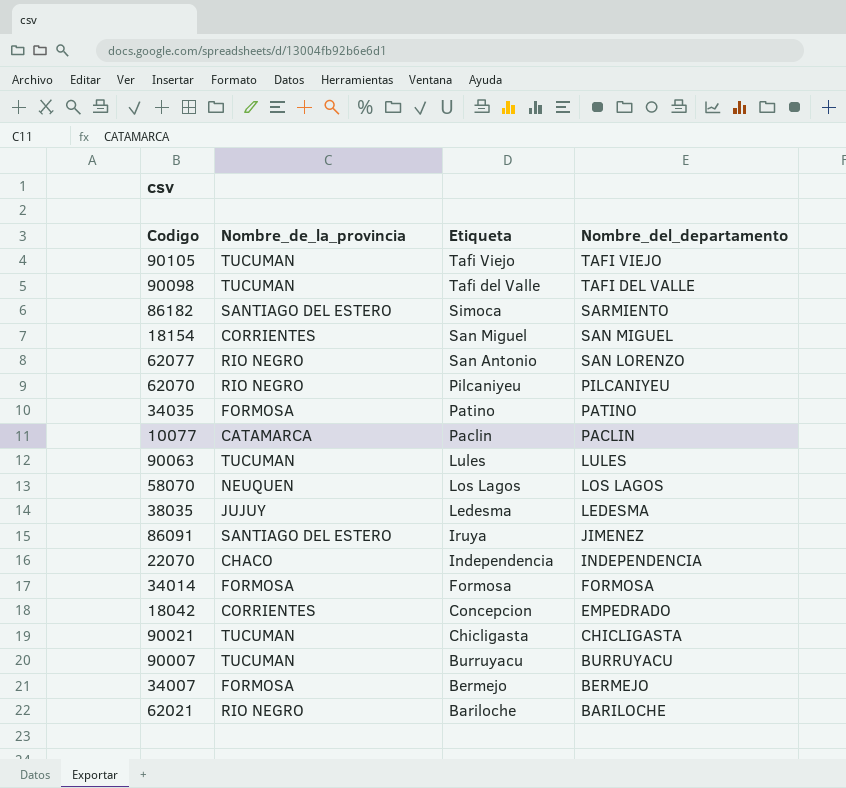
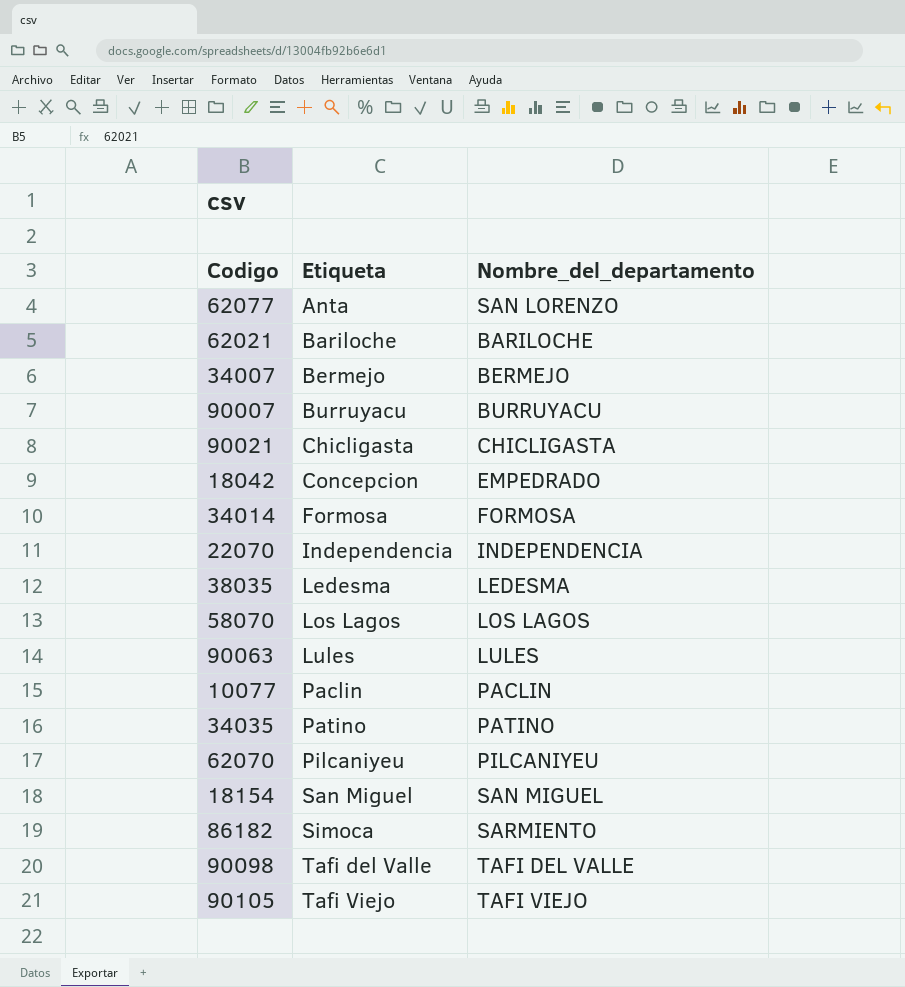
row order: Etiqueta descending -> Etiqueta ascending
column Nombre_de_la_provincia | position: 2 -> none
row 86091: SANTIAGO DEL ESTERO | Iruya | JIMENEZ -> none
62077 | Etiqueta: San Antonio -> Anta

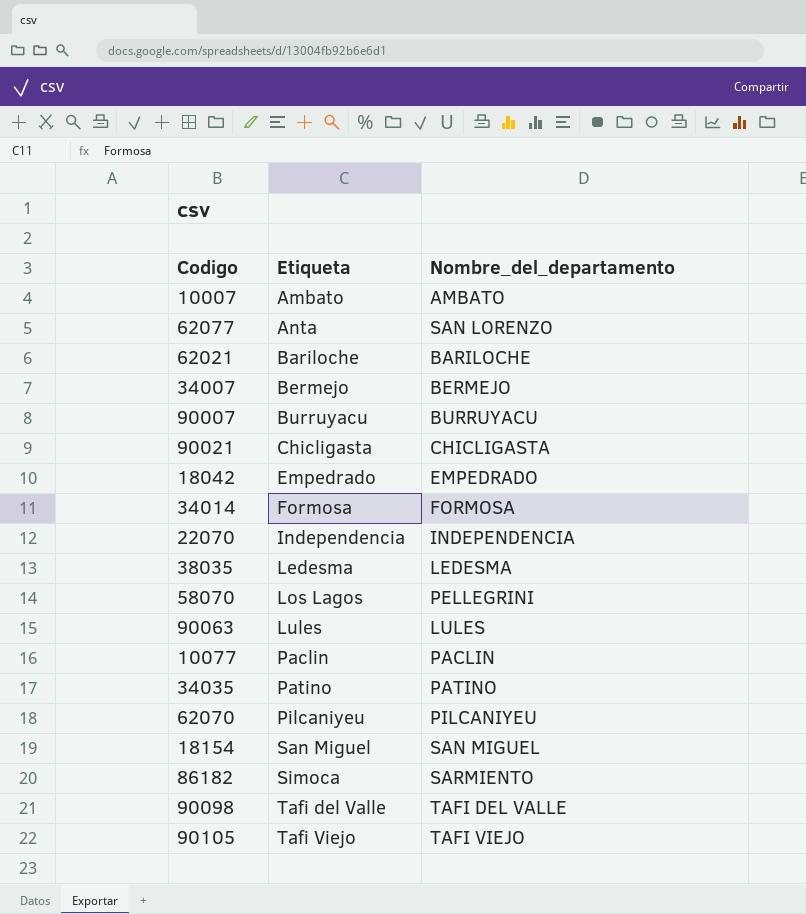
row 10007: none -> Ambato | AMBATO
18042 | Etiqueta: Concepcion -> Empedrado
58070 | Nombre_del_departamento: LOS LAGOS -> PELLEGRINI

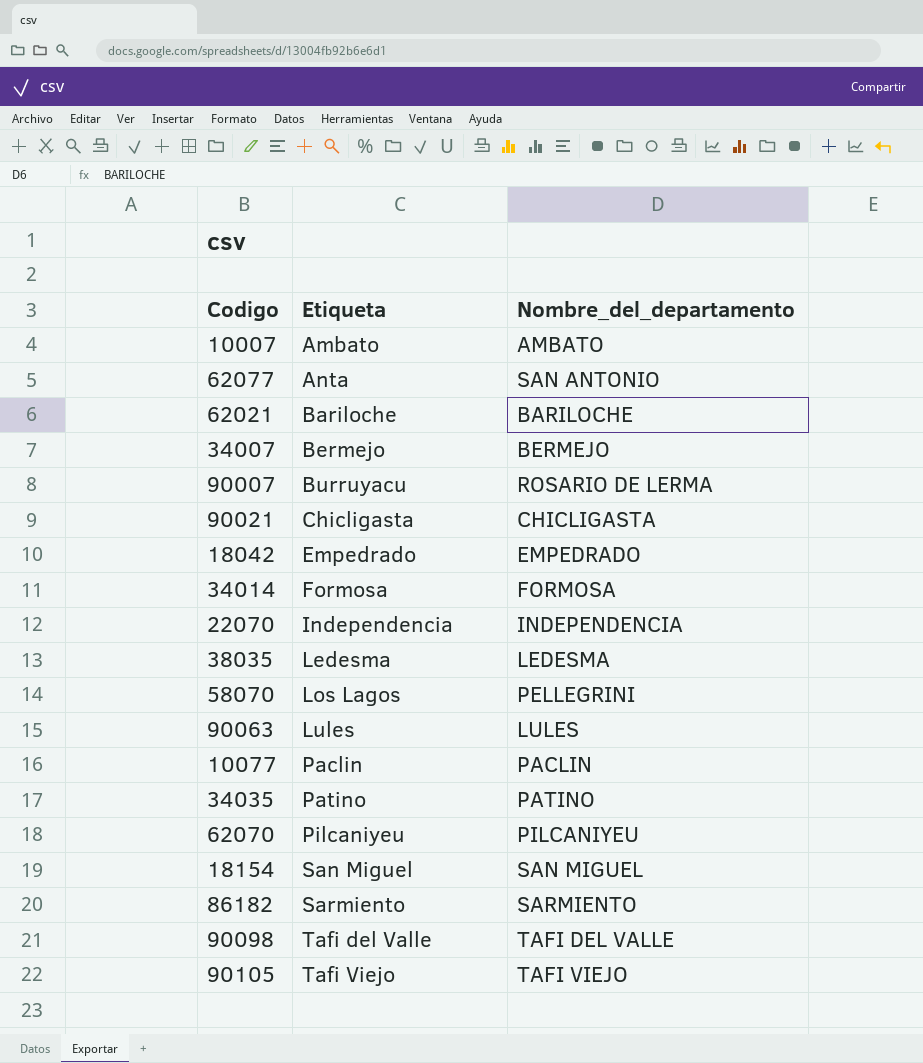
62077 | Nombre_del_departamento: SAN LORENZO -> SAN ANTONIO
90007 | Nombre_del_departamento: BURRUYACU -> ROSARIO DE LERMA
86182 | Etiqueta: Simoca -> Sarmiento

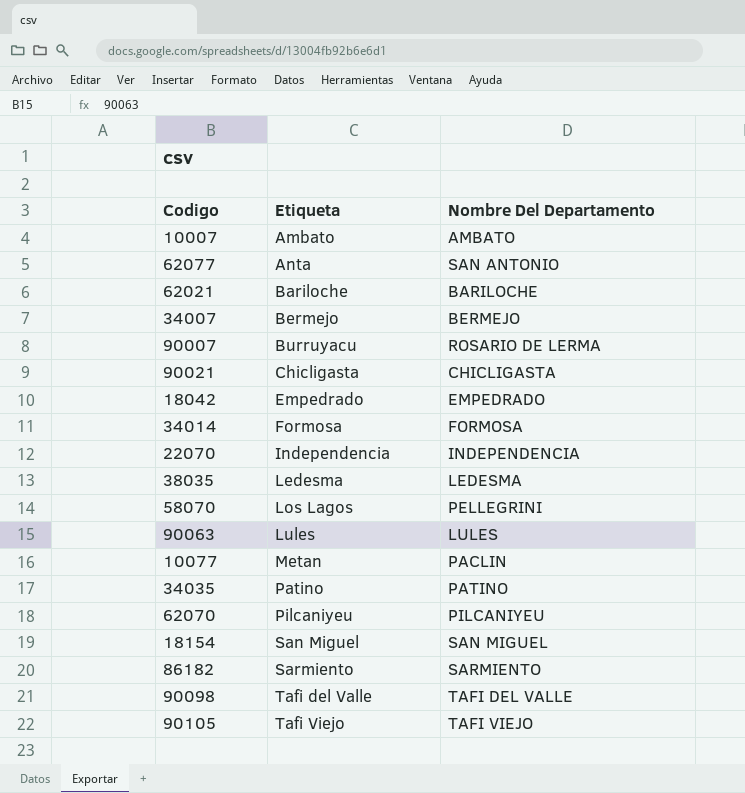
column name: Nombre_del_departamento -> Nombre Del Departamento
10077 | Etiqueta: Paclin -> Metan

